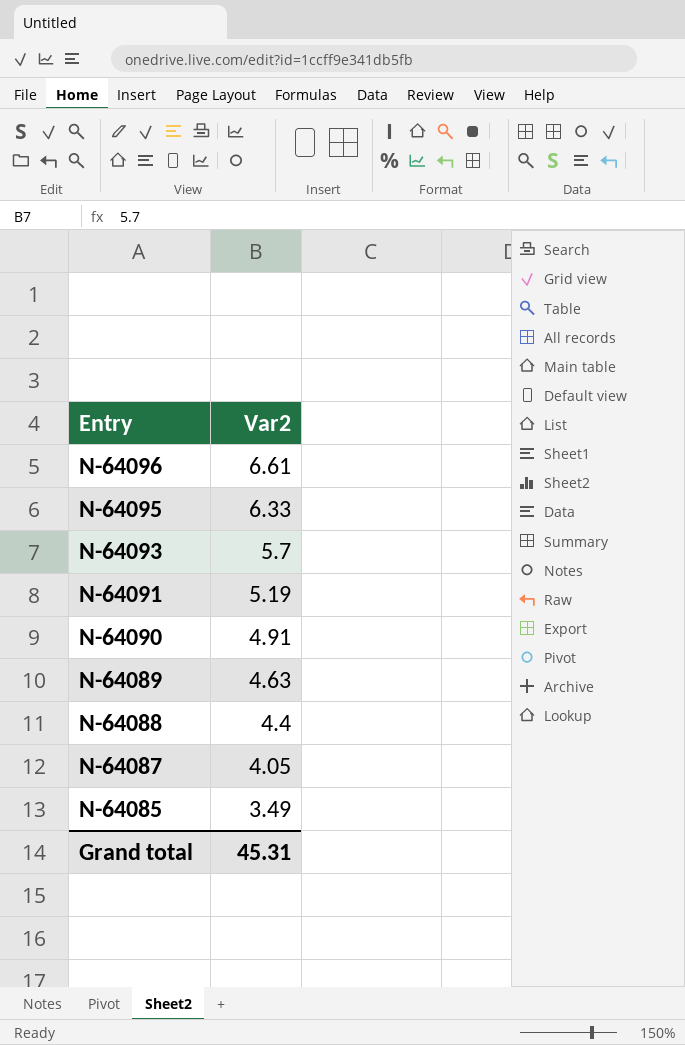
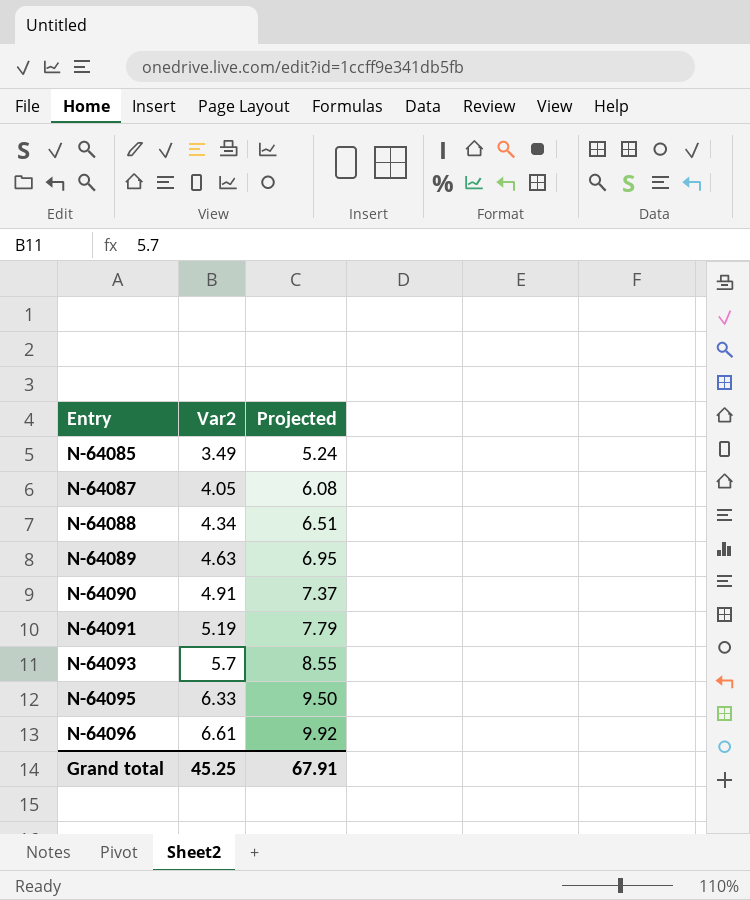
row order: Entry descending -> Entry ascending
column Projected | formula: none -> [Var2] * 1.5
N-64088 | Var2: 4.4 -> 4.34
Grand total | Var2: 45.31 -> 45.25

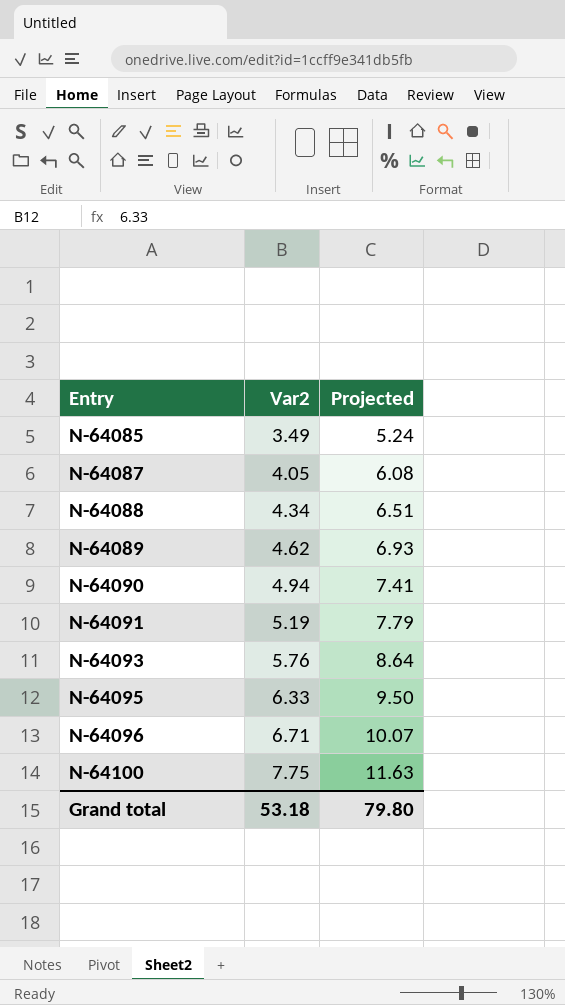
N-64089 | Var2: 4.63 -> 4.62
N-64089 | Projected: 6.95 -> 6.93
N-64090 | Var2: 4.91 -> 4.94
N-64090 | Projected: 7.37 -> 7.41
N-64093 | Var2: 5.7 -> 5.76
N-64093 | Projected: 8.55 -> 8.64
N-64096 | Var2: 6.61 -> 6.71
N-64096 | Projected: 9.92 -> 10.07
row N-64100: none -> 7.75 | 11.63
Grand total | Var2: 45.25 -> 53.18
Grand total | Projected: 67.91 -> 79.80

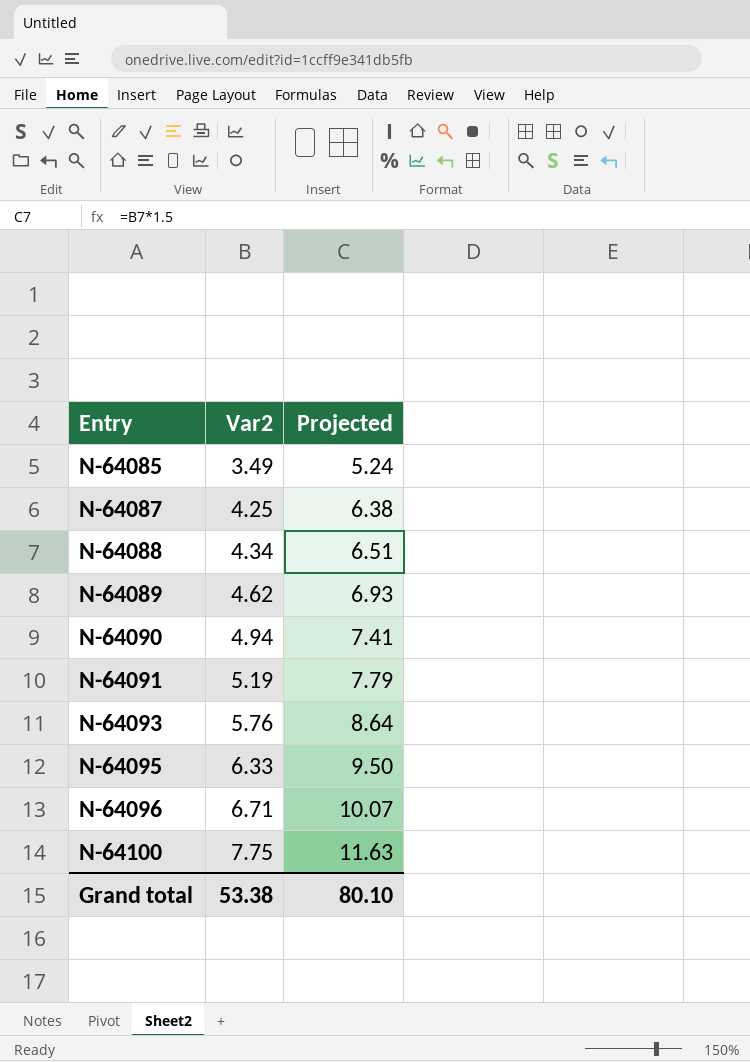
N-64087 | Var2: 4.05 -> 4.25
N-64087 | Projected: 6.08 -> 6.38
Grand total | Var2: 53.18 -> 53.38
Grand total | Projected: 79.80 -> 80.10

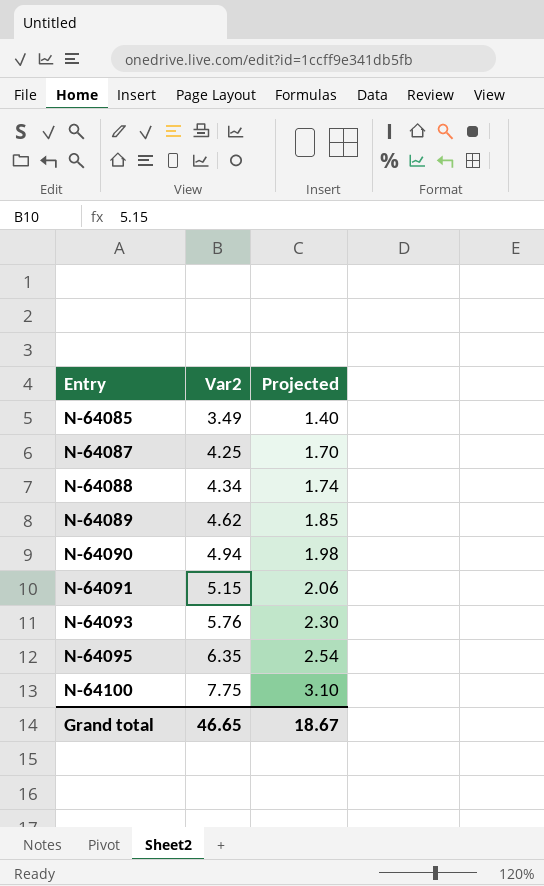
column Projected | formula: [Var2] * 1.5 -> [Var2] * 0.4
row N-64096: 6.71 | 10.07 -> none
N-64091 | Var2: 5.19 -> 5.15
N-64095 | Var2: 6.33 -> 6.35
Grand total | Var2: 53.38 -> 46.65
Grand total | Projected: 80.10 -> 18.67

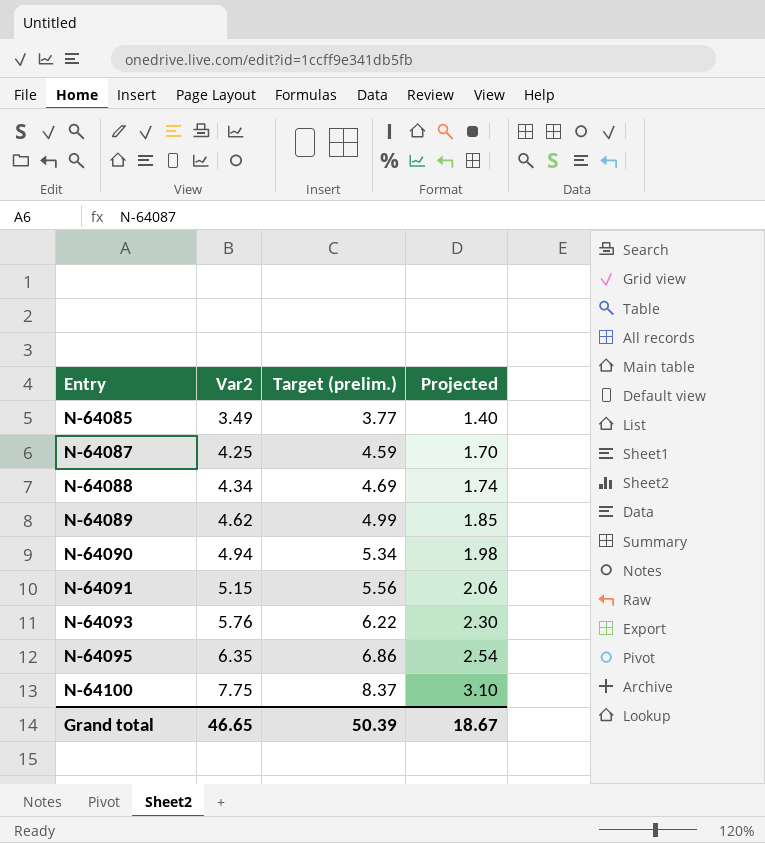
column Target (prelim.) | formula: none -> [Var2] * 1.08

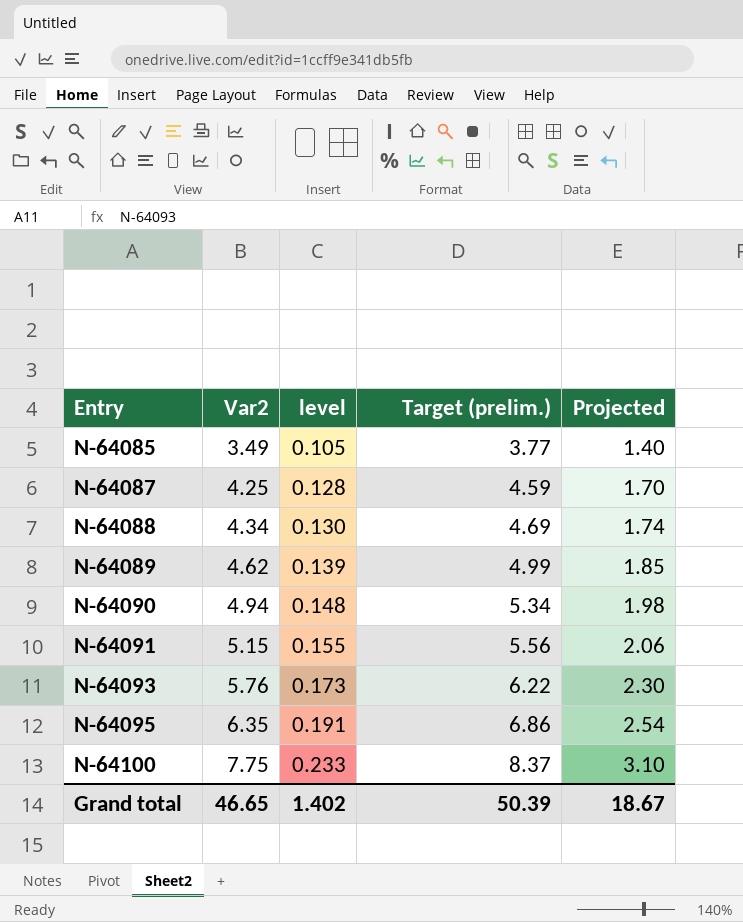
column level | formula: none -> [Var2] * 0.03

